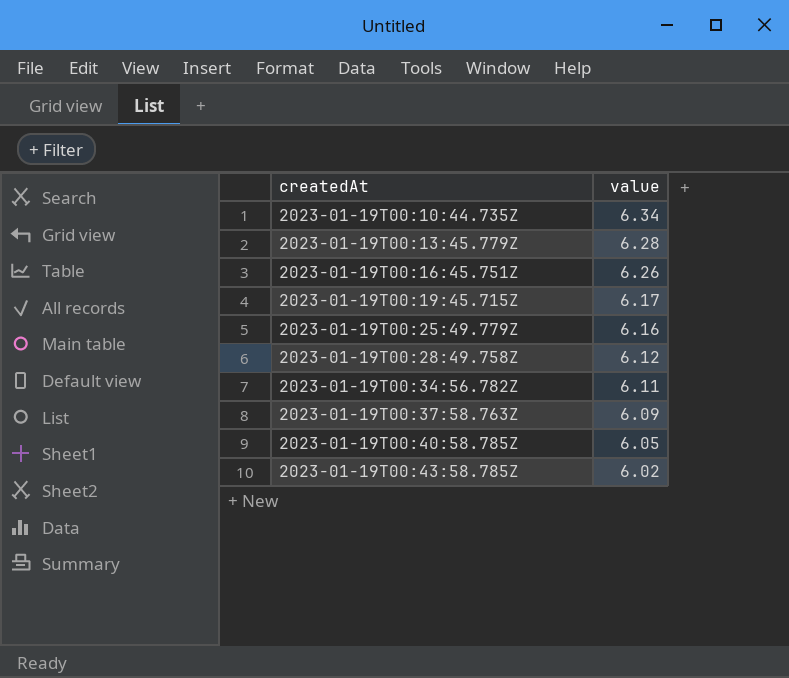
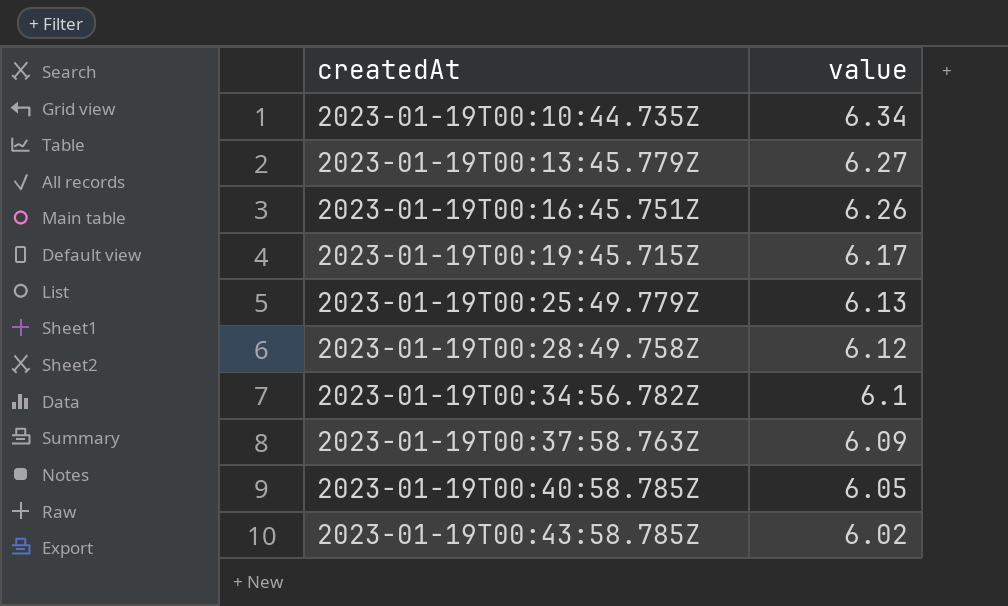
2023-01-19T00:13:45.779Z | value: 6.28 -> 6.27
2023-01-19T00:25:49.779Z | value: 6.16 -> 6.13
2023-01-19T00:34:56.782Z | value: 6.11 -> 6.1

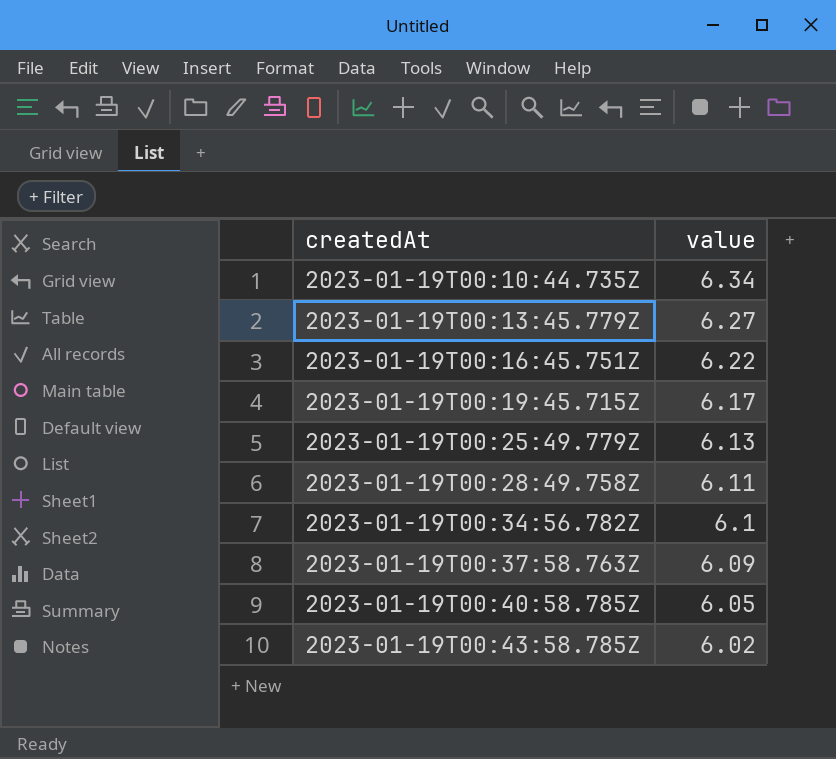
2023-01-19T00:16:45.751Z | value: 6.26 -> 6.22
2023-01-19T00:28:49.758Z | value: 6.12 -> 6.11

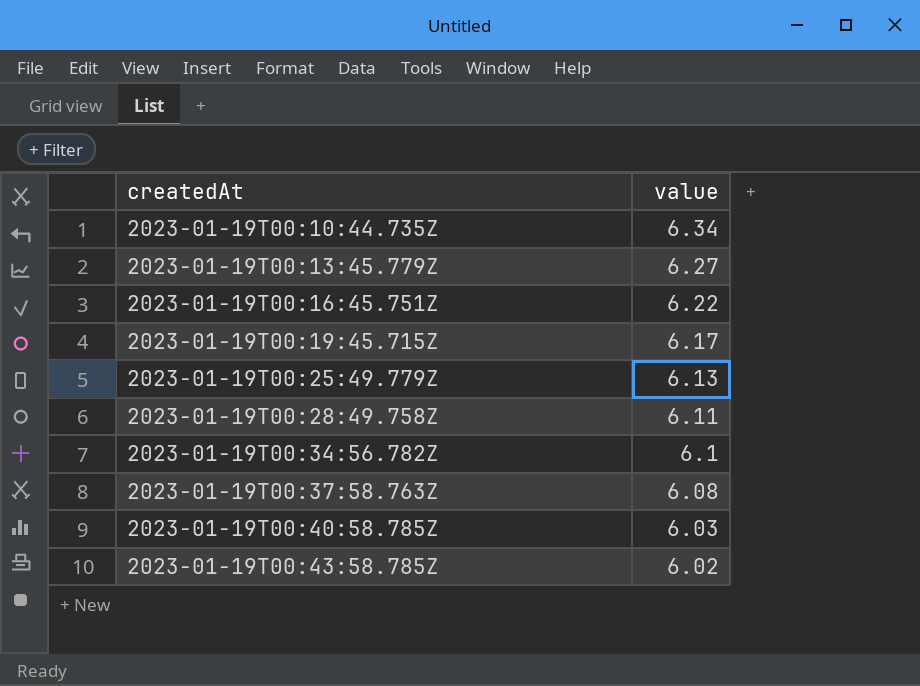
2023-01-19T00:37:58.763Z | value: 6.09 -> 6.08
2023-01-19T00:40:58.785Z | value: 6.05 -> 6.03

